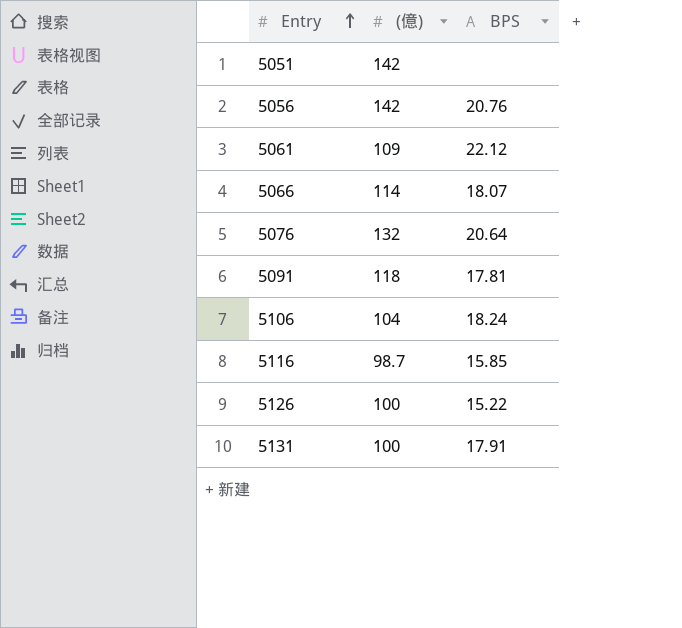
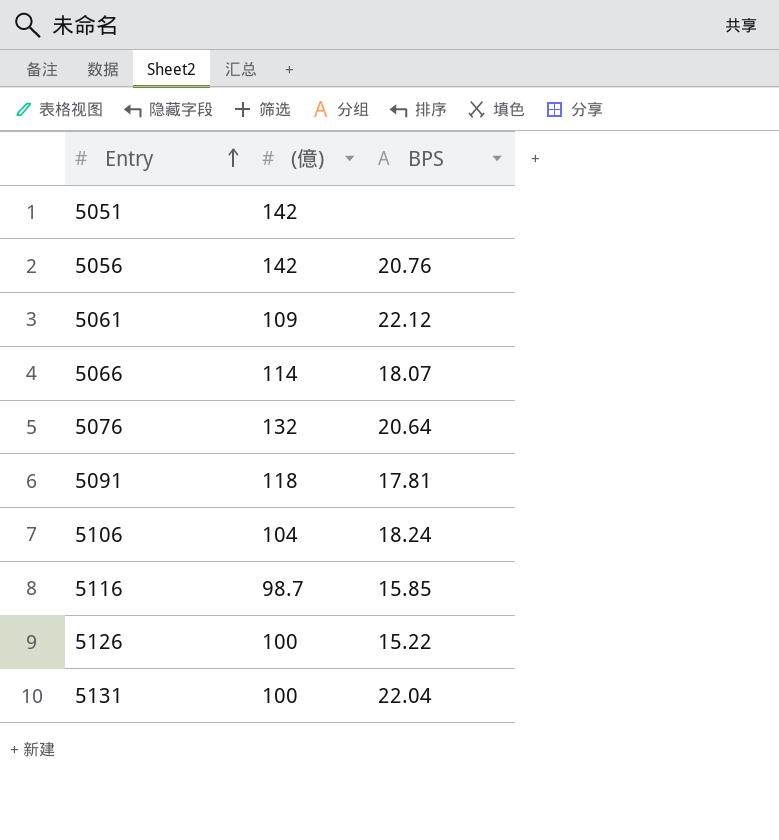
5131 | BPS: 17.91 -> 22.04

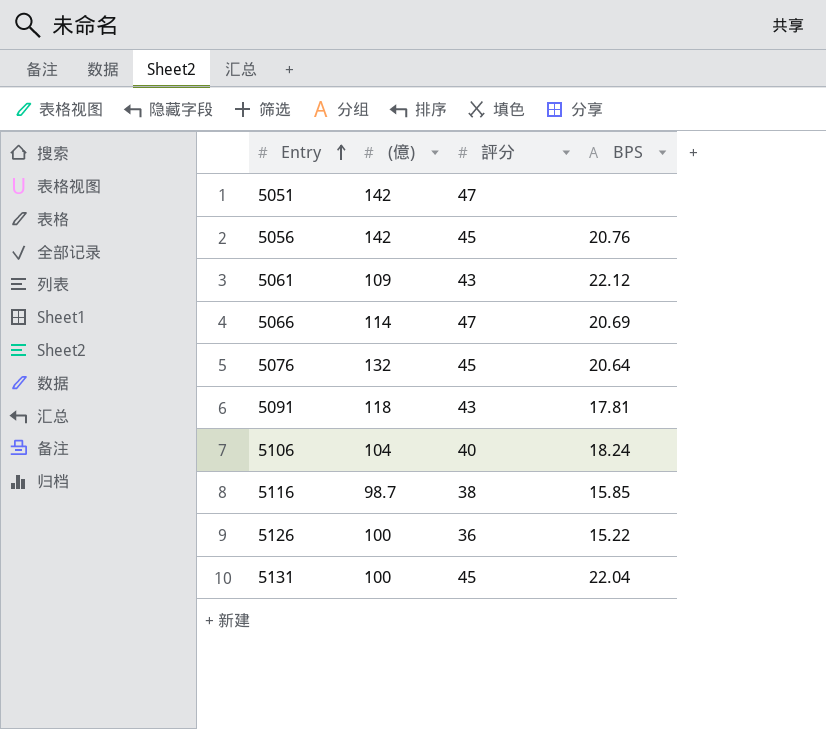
column 評分 | position: none -> 3
5066 | BPS: 18.07 -> 20.69

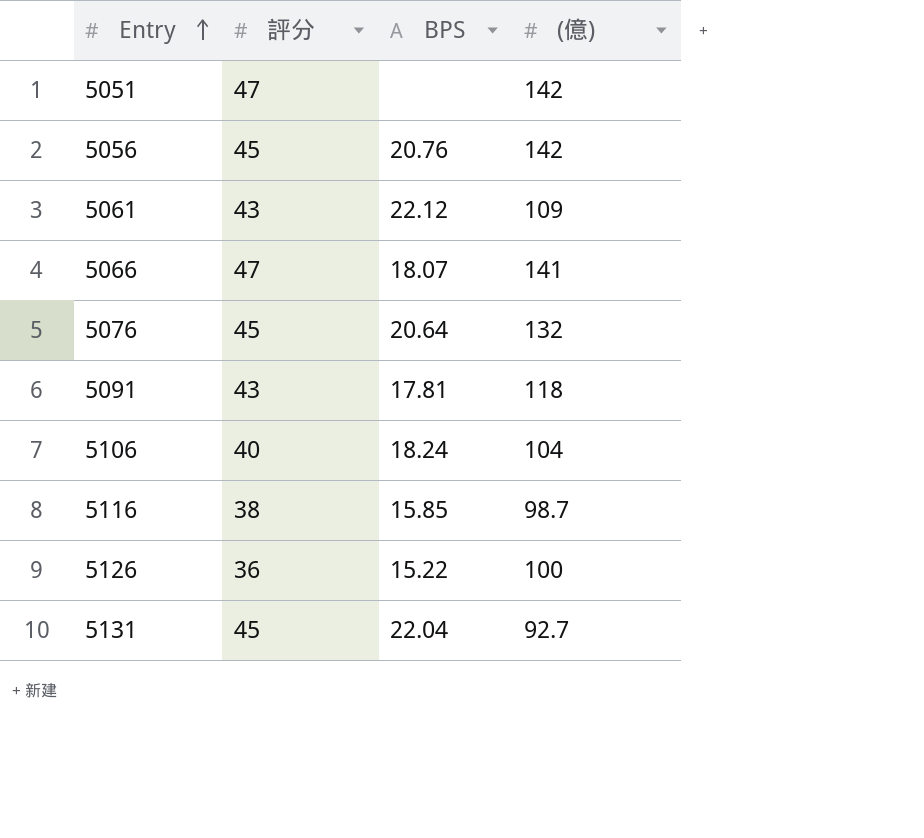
column (億) | position: 2 -> 4
5066 | BPS: 20.69 -> 18.07
5066 | (億): 114 -> 141
5131 | (億): 100 -> 92.7

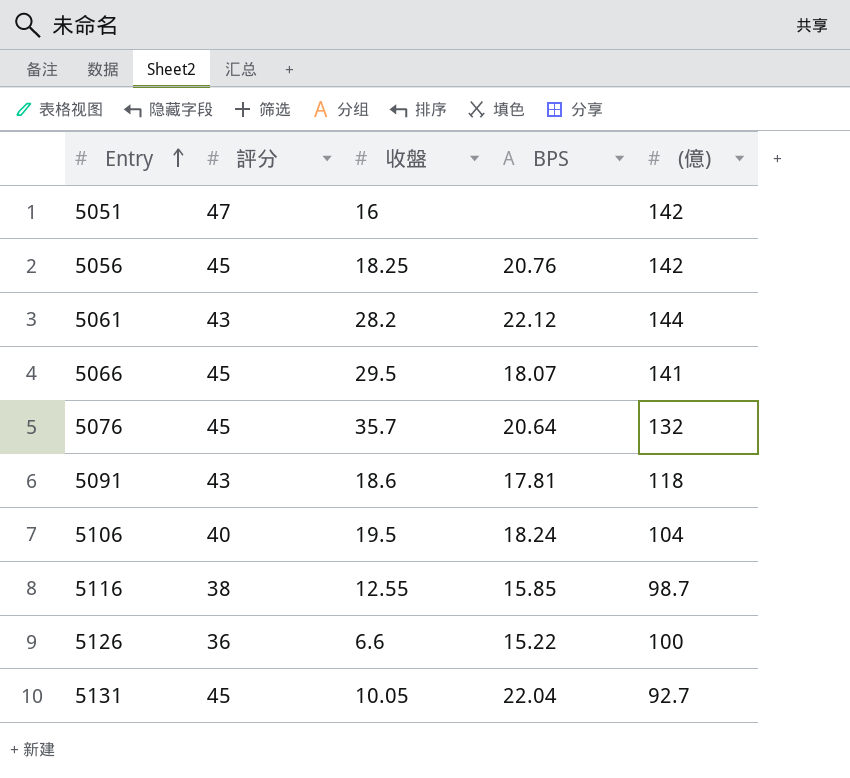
column 收盤 | position: none -> 3
5061 | (億): 109 -> 144
5066 | 評分: 47 -> 45

